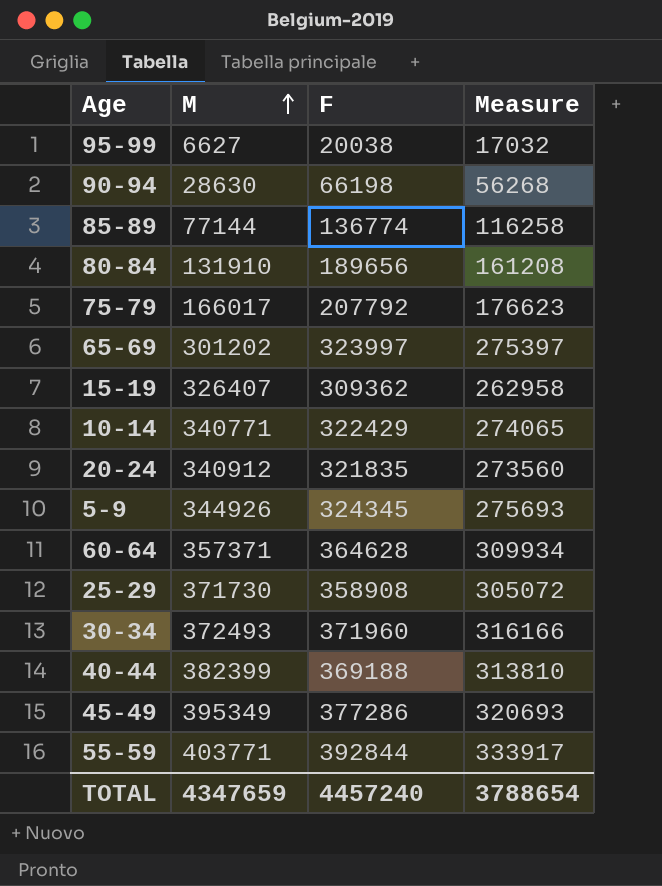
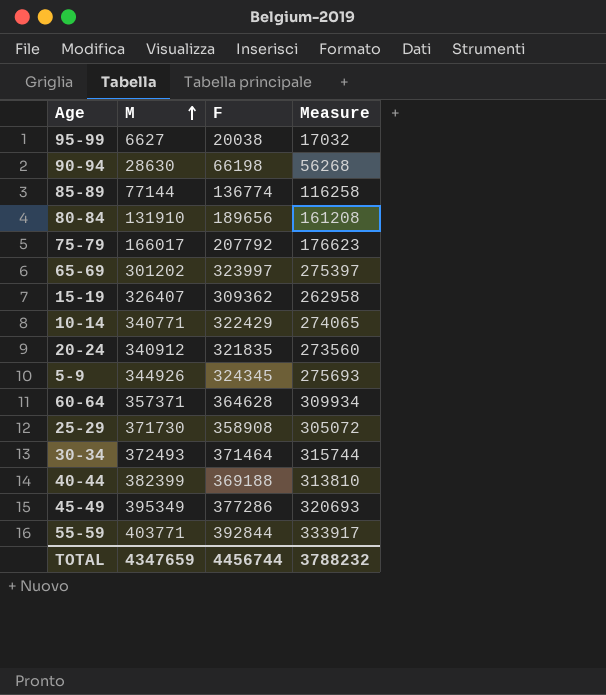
30-34 | F: 371960 -> 371464
30-34 | Measure: 316166 -> 315744
TOTAL | F: 4457240 -> 4456744
TOTAL | Measure: 3788654 -> 3788232

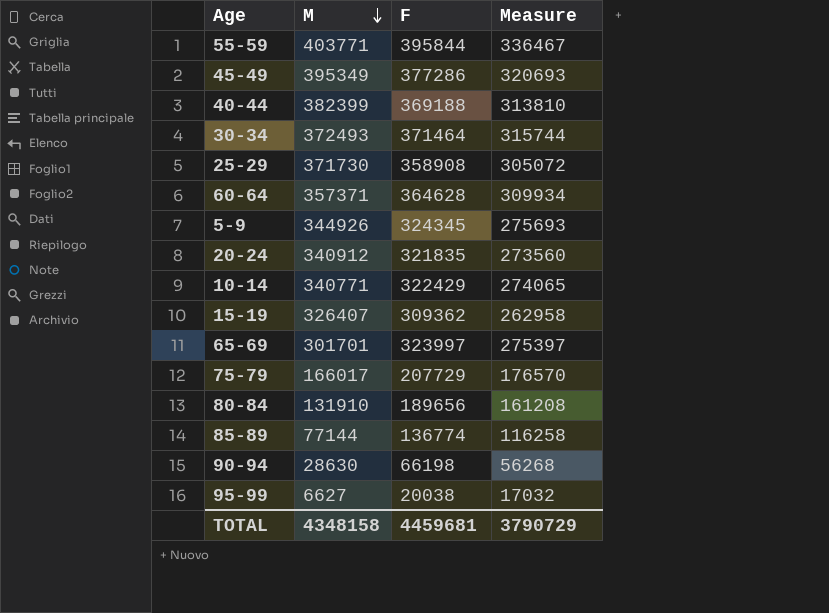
row order: M ascending -> M descending
55-59 | F: 392844 -> 395844
55-59 | Measure: 333917 -> 336467
65-69 | M: 301202 -> 301701
75-79 | F: 207792 -> 207729
75-79 | Measure: 176623 -> 176570
TOTAL | M: 4347659 -> 4348158
TOTAL | F: 4456744 -> 4459681
TOTAL | Measure: 3788232 -> 3790729

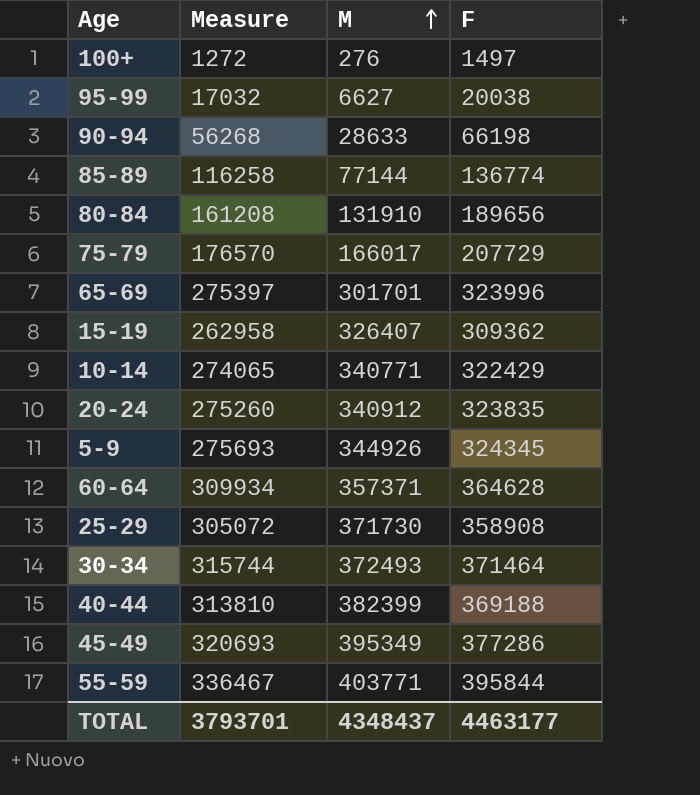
row order: M descending -> M ascending
column Measure | position: 4 -> 2
row 100+: none -> 1272 | 276 | 1497
90-94 | M: 28630 -> 28633
65-69 | F: 323997 -> 323996
20-24 | Measure: 273560 -> 275260
20-24 | F: 321835 -> 323835
TOTAL | Measure: 3790729 -> 3793701
TOTAL | M: 4348158 -> 4348437
TOTAL | F: 4459681 -> 4463177

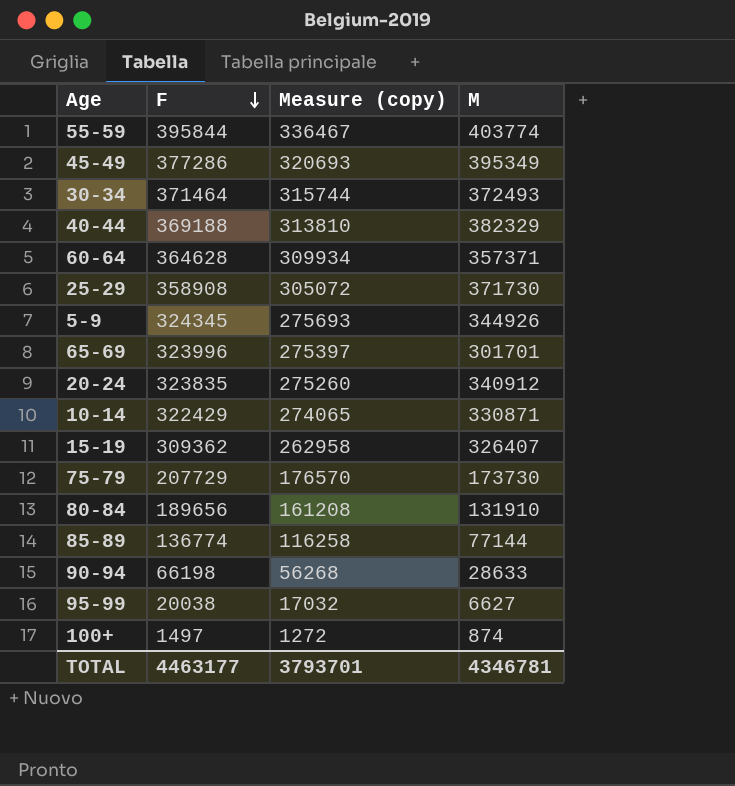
row order: M ascending -> F descending
column F | position: 4 -> 2
column name: Measure -> Measure (copy)
55-59 | M: 403771 -> 403774
40-44 | M: 382399 -> 382329
10-14 | M: 340771 -> 330871
75-79 | M: 166017 -> 173730
100+ | M: 276 -> 874
TOTAL | M: 4348437 -> 4346781

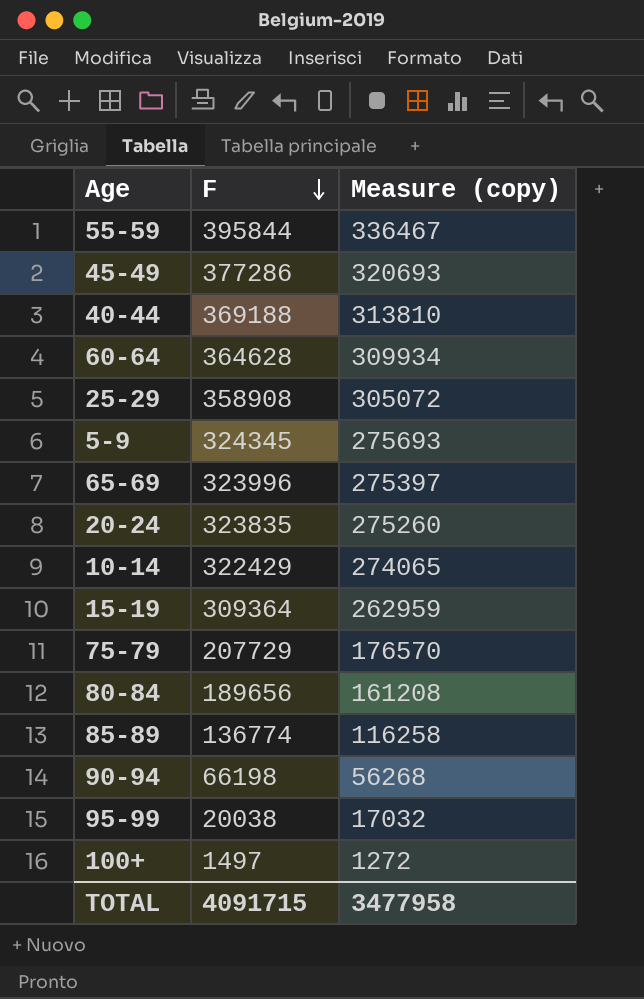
column M | position: 4 -> none
row 30-34: 371464 | 315744 | 372493 -> none
15-19 | F: 309362 -> 309364
15-19 | Measure (copy): 262958 -> 262959
TOTAL | F: 4463177 -> 4091715
TOTAL | Measure (copy): 3793701 -> 3477958

